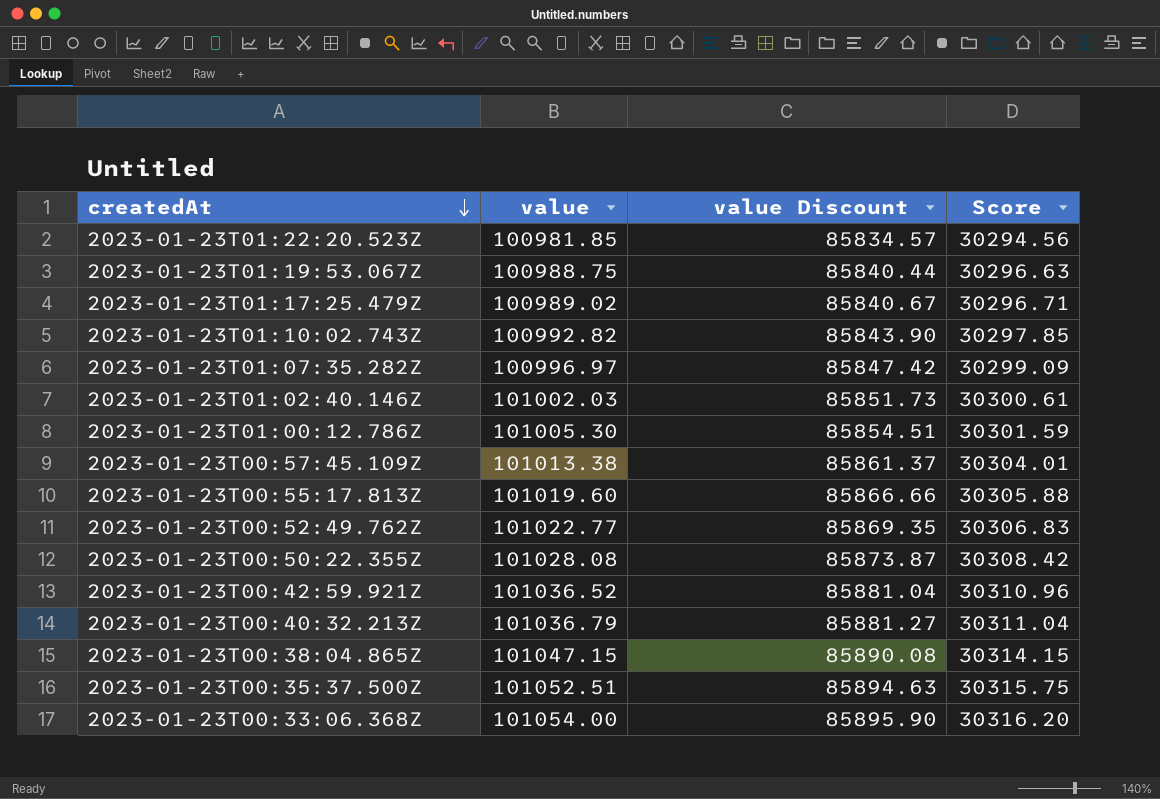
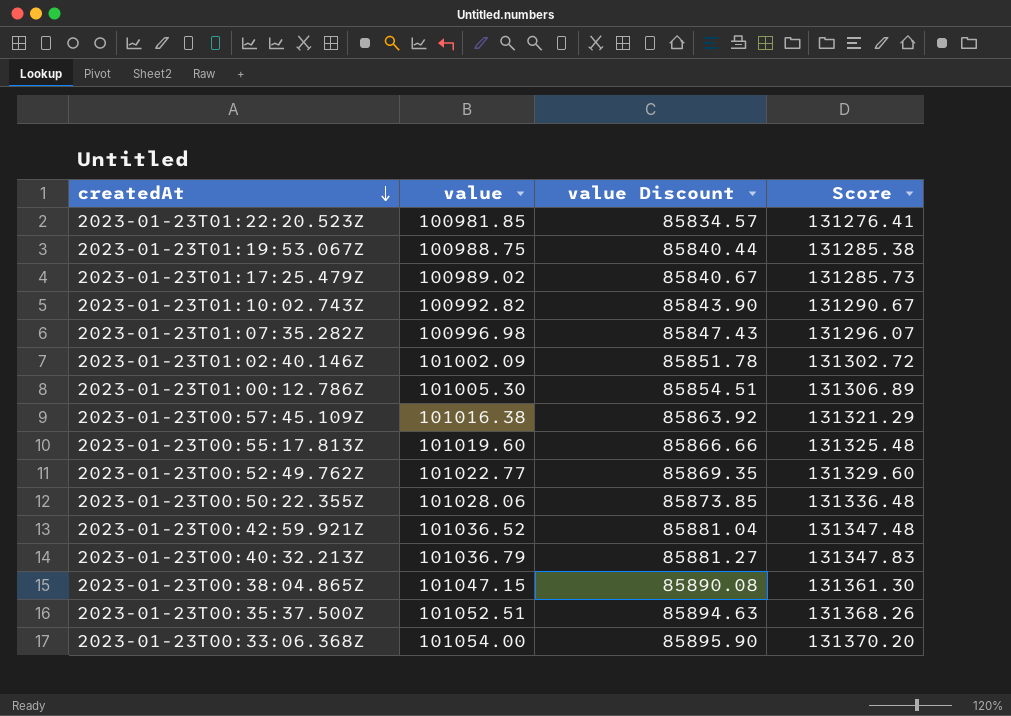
column Score | formula: [value] * 0.3 -> [value] * 1.3
2023-01-23T01:07:35.282Z | value: 100996.97 -> 100996.98
2023-01-23T01:07:35.282Z | value Discount: 85847.42 -> 85847.43
2023-01-23T01:02:40.146Z | value: 101002.03 -> 101002.09
2023-01-23T01:02:40.146Z | value Discount: 85851.73 -> 85851.78
2023-01-23T00:57:45.109Z | value: 101013.38 -> 101016.38
2023-01-23T00:57:45.109Z | value Discount: 85861.37 -> 85863.92
2023-01-23T00:50:22.355Z | value: 101028.08 -> 101028.06
2023-01-23T00:50:22.355Z | value Discount: 85873.87 -> 85873.85

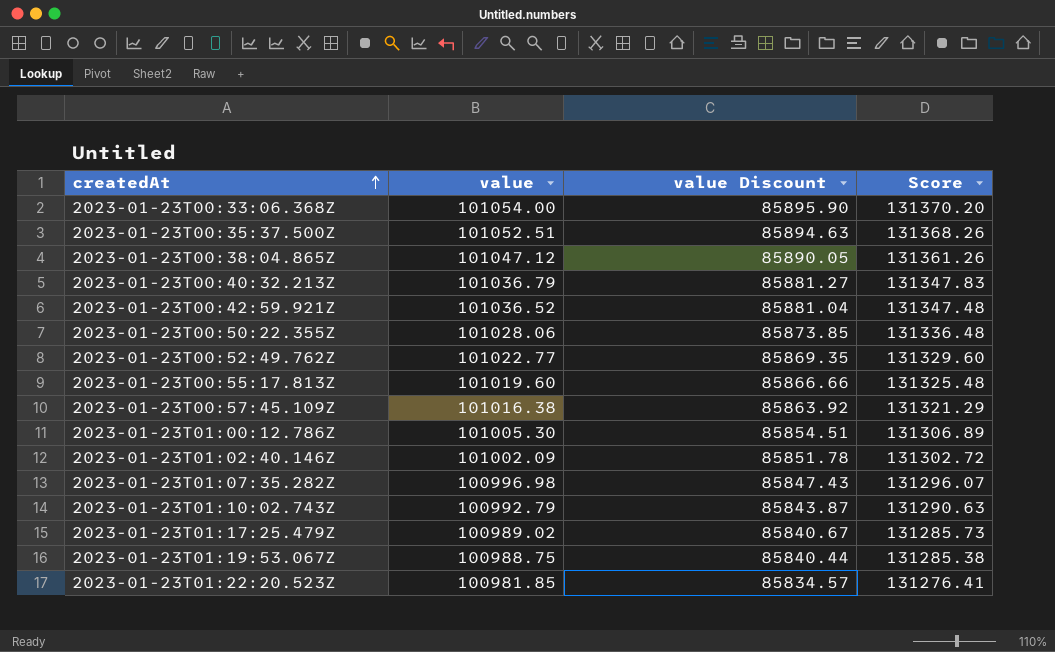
row order: createdAt descending -> createdAt ascending
2023-01-23T00:38:04.865Z | value: 101047.15 -> 101047.12
2023-01-23T00:38:04.865Z | value Discount: 85890.08 -> 85890.05
2023-01-23T00:38:04.865Z | Score: 131361.30 -> 131361.26
2023-01-23T01:10:02.743Z | value: 100992.82 -> 100992.79
2023-01-23T01:10:02.743Z | value Discount: 85843.90 -> 85843.87
2023-01-23T01:10:02.743Z | Score: 131290.67 -> 131290.63

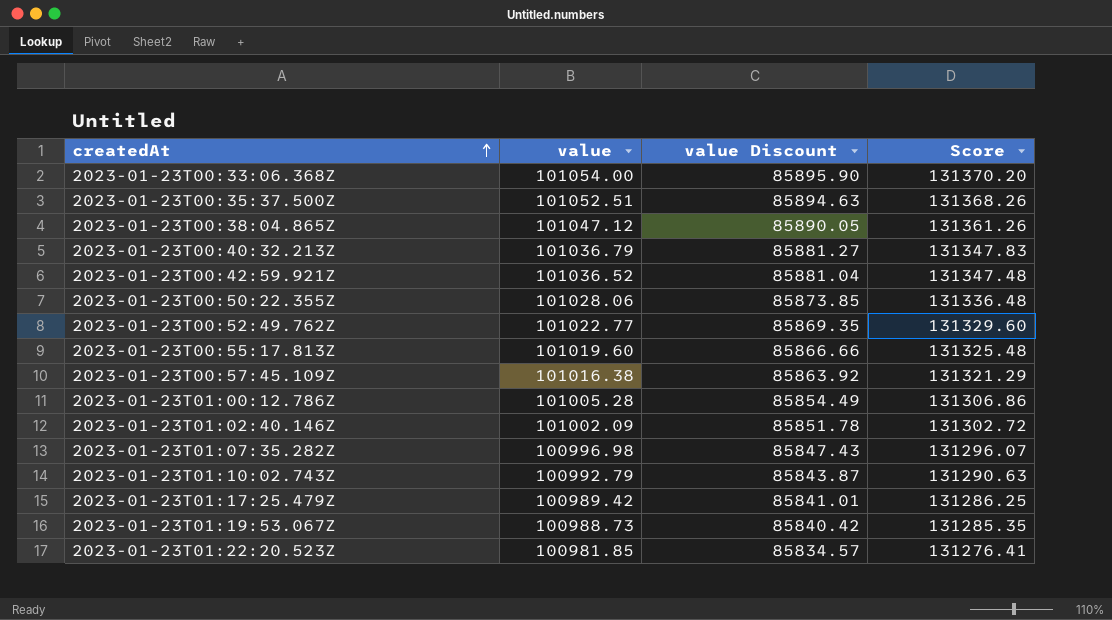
2023-01-23T01:00:12.786Z | value: 101005.30 -> 101005.28
2023-01-23T01:00:12.786Z | value Discount: 85854.51 -> 85854.49
2023-01-23T01:00:12.786Z | Score: 131306.89 -> 131306.86
2023-01-23T01:17:25.479Z | value: 100989.02 -> 100989.42
2023-01-23T01:17:25.479Z | value Discount: 85840.67 -> 85841.01
2023-01-23T01:17:25.479Z | Score: 131285.73 -> 131286.25
2023-01-23T01:19:53.067Z | value: 100988.75 -> 100988.73
2023-01-23T01:19:53.067Z | value Discount: 85840.44 -> 85840.42
2023-01-23T01:19:53.067Z | Score: 131285.38 -> 131285.35

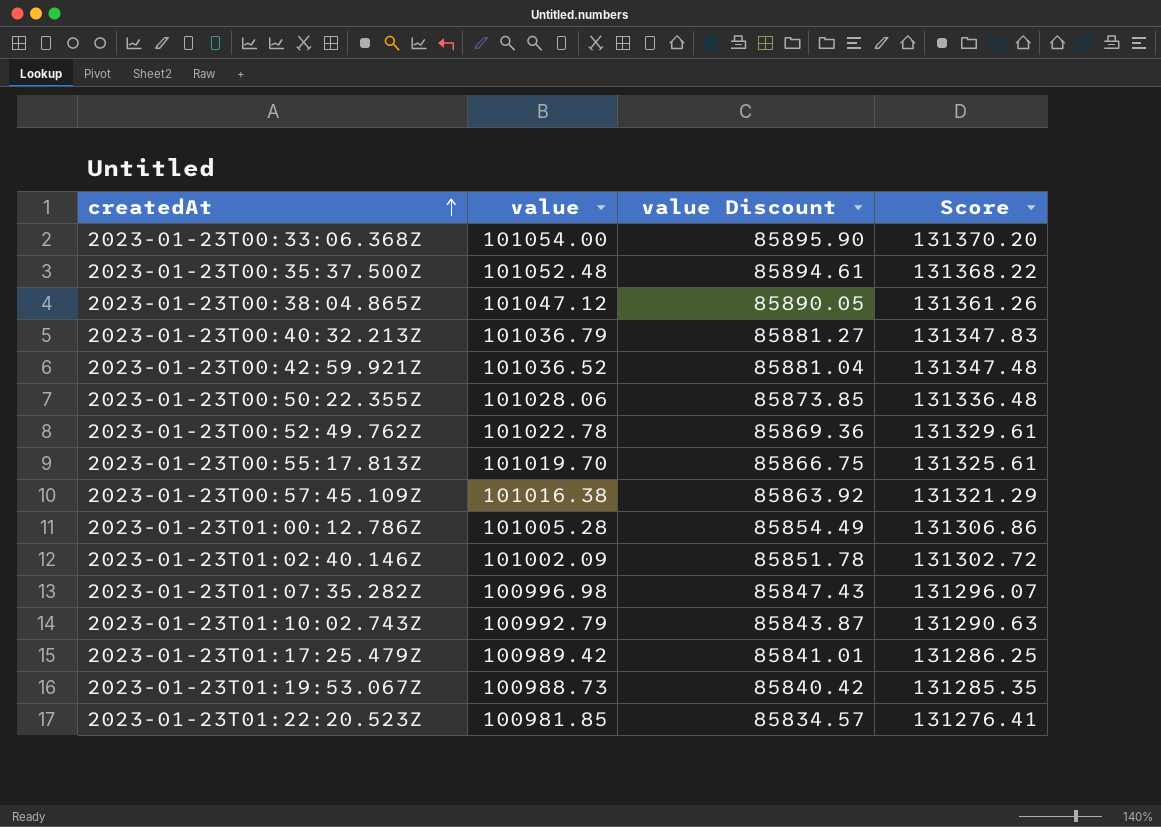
2023-01-23T00:35:37.500Z | value: 101052.51 -> 101052.48
2023-01-23T00:35:37.500Z | value Discount: 85894.63 -> 85894.61
2023-01-23T00:35:37.500Z | Score: 131368.26 -> 131368.22
2023-01-23T00:52:49.762Z | value: 101022.77 -> 101022.78
2023-01-23T00:52:49.762Z | value Discount: 85869.35 -> 85869.36
2023-01-23T00:52:49.762Z | Score: 131329.60 -> 131329.61
2023-01-23T00:55:17.813Z | value: 101019.60 -> 101019.70
2023-01-23T00:55:17.813Z | value Discount: 85866.66 -> 85866.75
2023-01-23T00:55:17.813Z | Score: 131325.48 -> 131325.61

